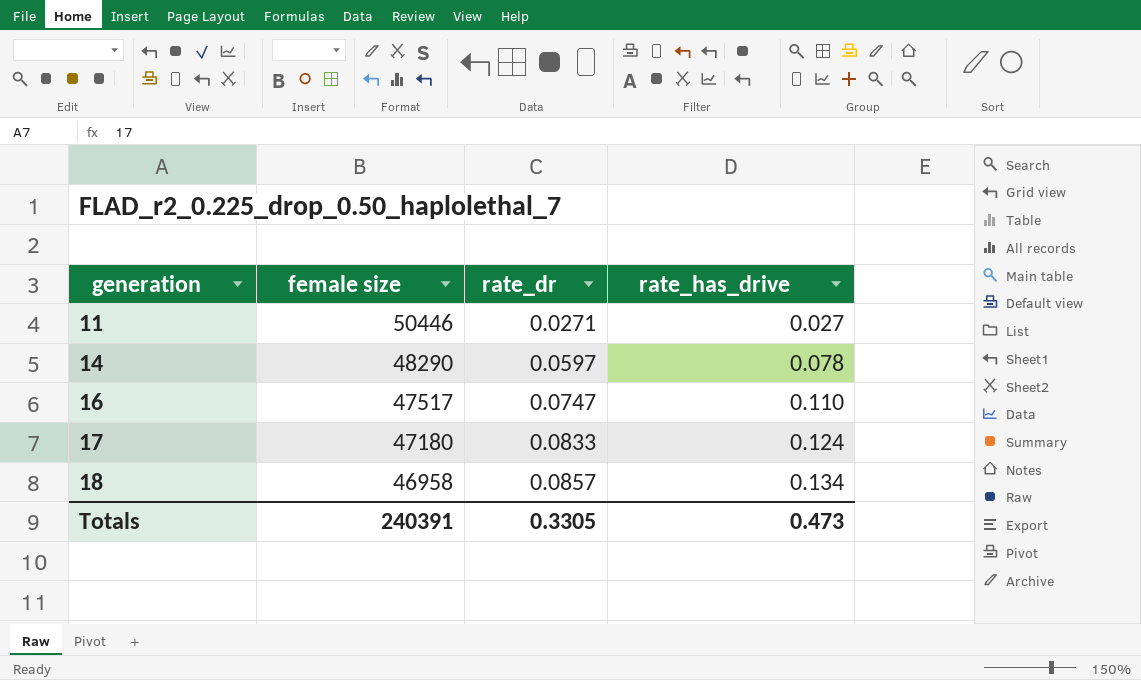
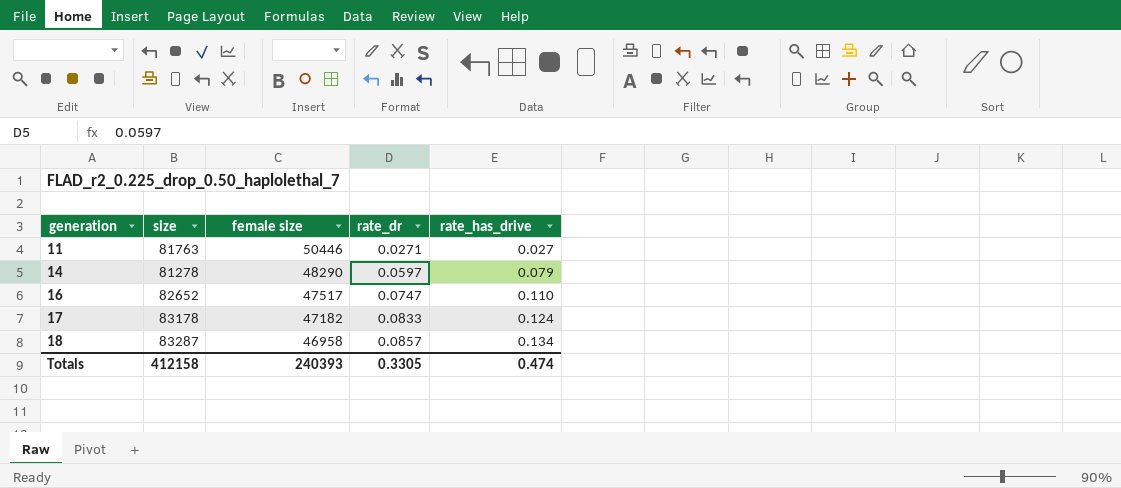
column size | position: none -> 2
14 | rate_has_drive: 0.078 -> 0.079
17 | female size: 47180 -> 47182
Totals | female size: 240391 -> 240393
Totals | rate_has_drive: 0.473 -> 0.474

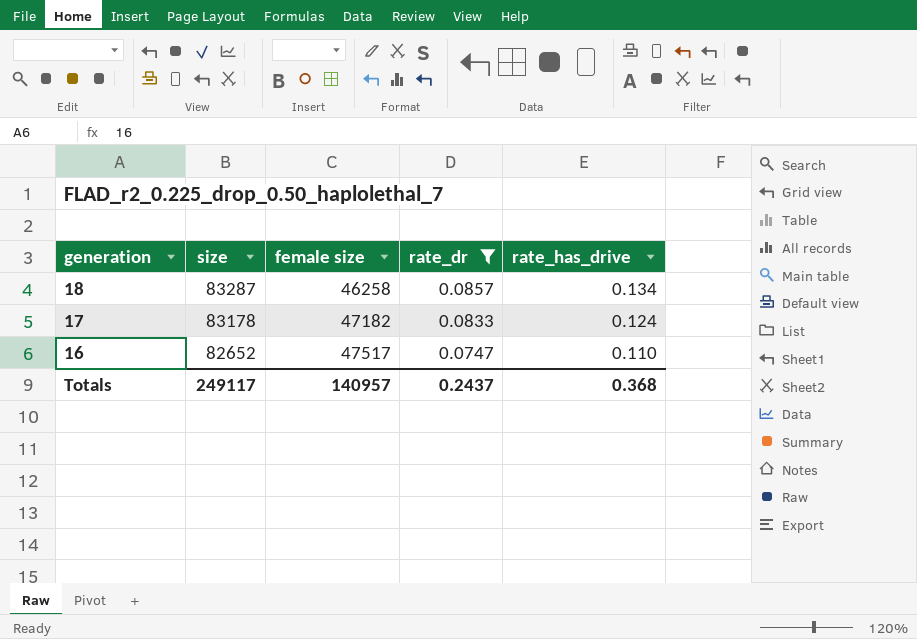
filter: none -> rate_dr >= 0.0747
row order: generation ascending -> generation descending
18 | female size: 46958 -> 46258
Totals | size: 412158 -> 249117
Totals | female size: 240393 -> 140957
Totals | rate_dr: 0.3305 -> 0.2437
Totals | rate_has_drive: 0.474 -> 0.368

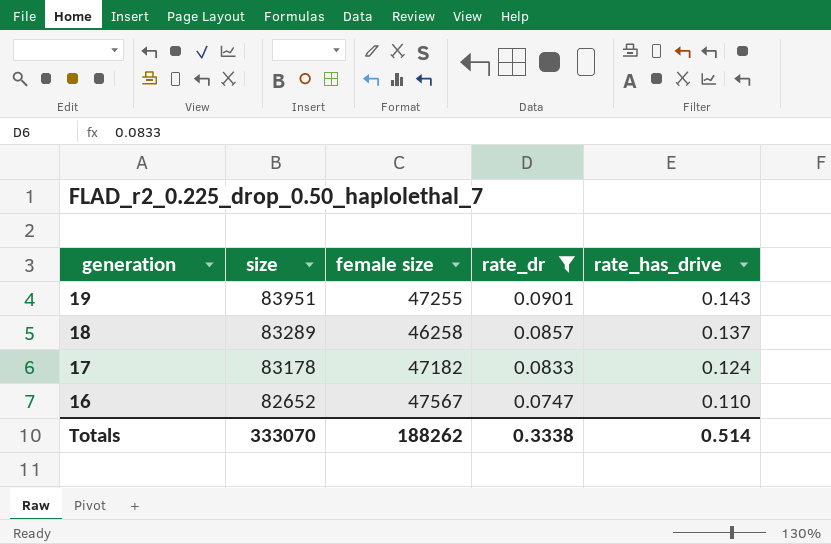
row 19: none -> 83951 | 47255 | 0.0901 | 0.143
18 | size: 83287 -> 83289
18 | rate_has_drive: 0.134 -> 0.137
16 | female size: 47517 -> 47567
Totals | size: 249117 -> 333070
Totals | female size: 140957 -> 188262
Totals | rate_dr: 0.2437 -> 0.3338
Totals | rate_has_drive: 0.368 -> 0.514

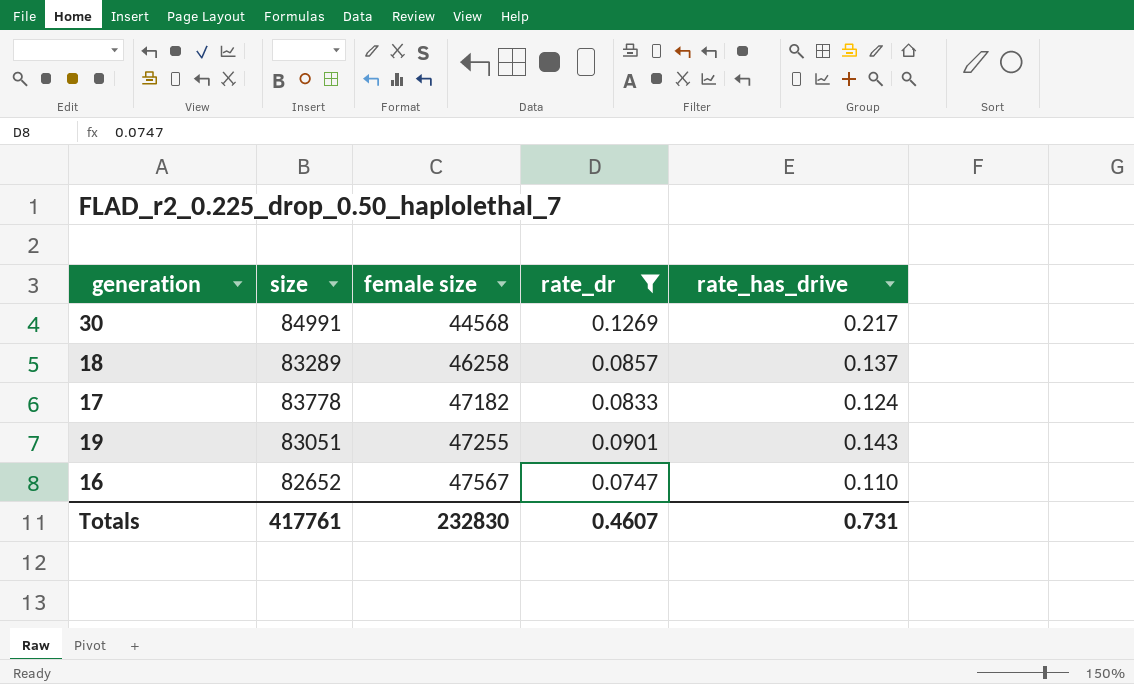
row order: generation descending -> female size ascending
row 30: none -> 84991 | 44568 | 0.1269 | 0.217
17 | size: 83178 -> 83778
19 | size: 83951 -> 83051
Totals | size: 333070 -> 417761
Totals | female size: 188262 -> 232830
Totals | rate_dr: 0.3338 -> 0.4607
Totals | rate_has_drive: 0.514 -> 0.731

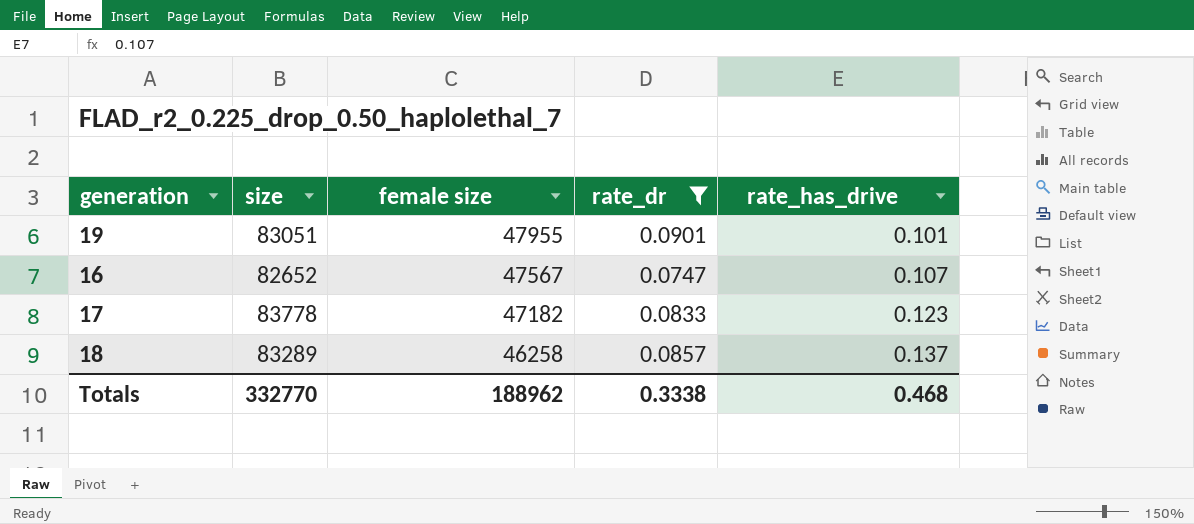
row order: female size ascending -> female size descending
row 30: 84991 | 44568 | 0.1269 | 0.217 -> none
19 | female size: 47255 -> 47955
19 | rate_has_drive: 0.143 -> 0.101
16 | rate_has_drive: 0.110 -> 0.107
17 | rate_has_drive: 0.124 -> 0.123
Totals | size: 417761 -> 332770
Totals | female size: 232830 -> 188962
Totals | rate_dr: 0.4607 -> 0.3338
Totals | rate_has_drive: 0.731 -> 0.468

